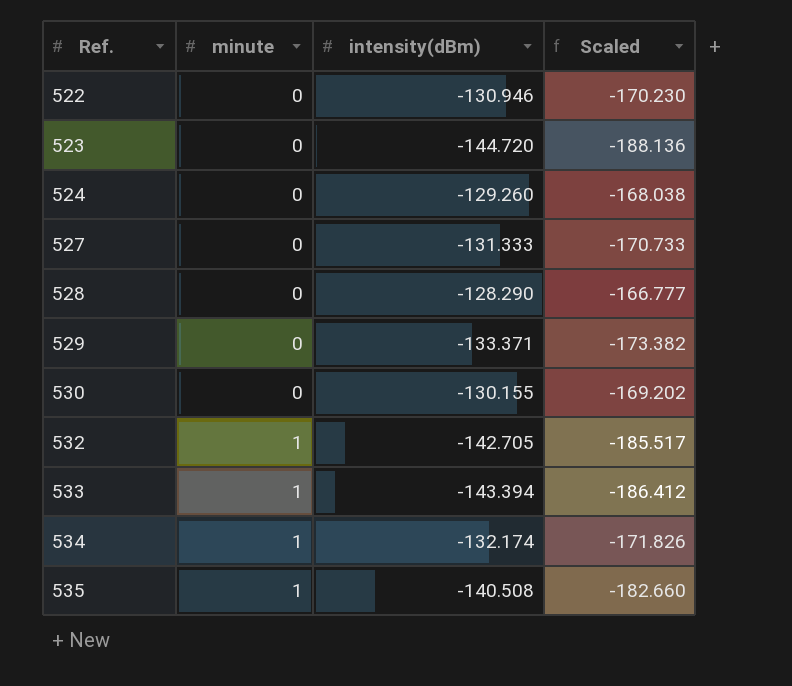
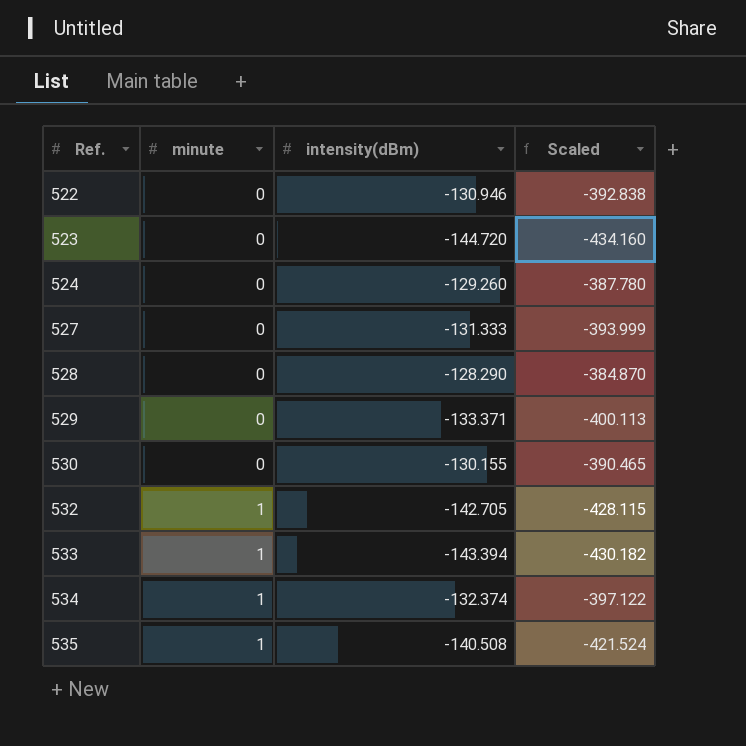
column Scaled | formula: [intensity(dBm)] * 1.3 -> [intensity(dBm)] * 3
534 | intensity(dBm): -132.174 -> -132.374

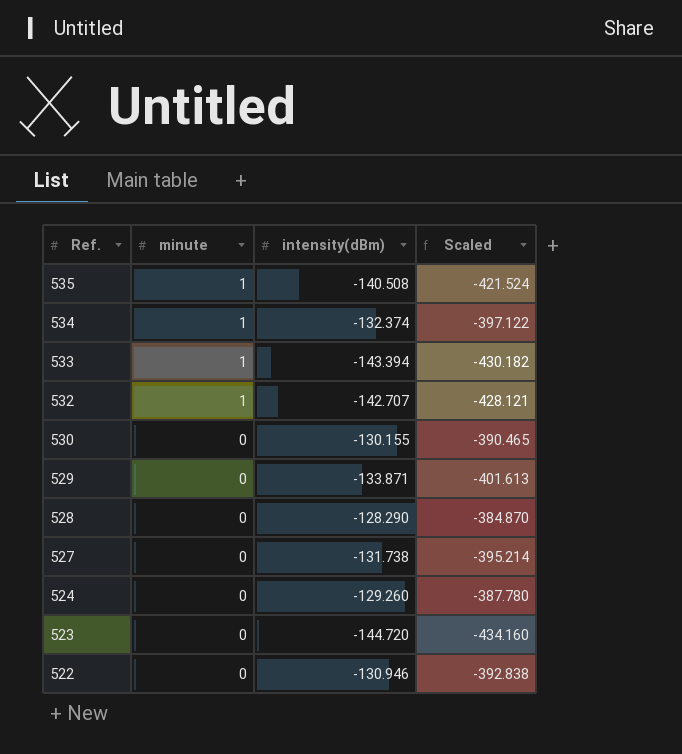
row order: Ref. ascending -> Ref. descending
532 | intensity(dBm): -142.705 -> -142.707
532 | Scaled: -428.115 -> -428.121
529 | intensity(dBm): -133.371 -> -133.871
529 | Scaled: -400.113 -> -401.613
527 | intensity(dBm): -131.333 -> -131.738
527 | Scaled: -393.999 -> -395.214

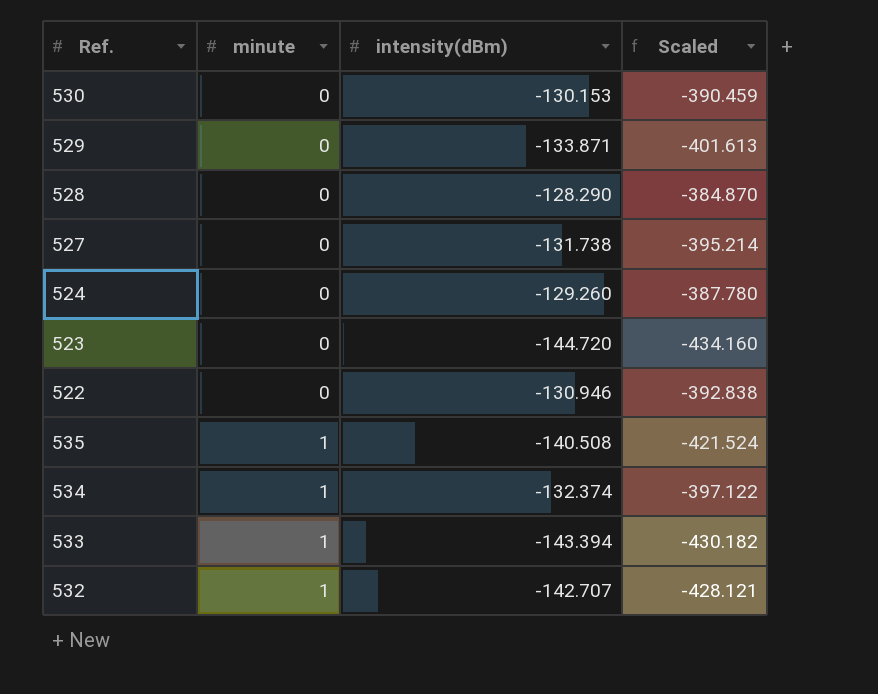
row order: Ref. descending -> minute ascending
530 | intensity(dBm): -130.155 -> -130.153
530 | Scaled: -390.465 -> -390.459

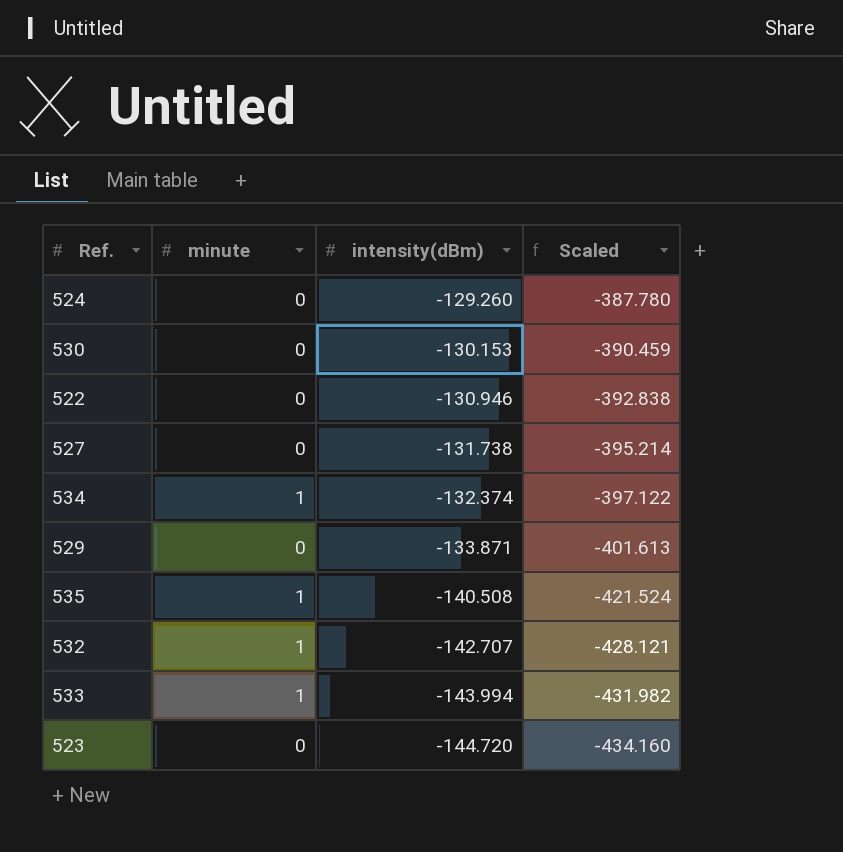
row order: minute ascending -> intensity(dBm) descending
row 528: 0 | -128.290 | -384.870 -> none
533 | intensity(dBm): -143.394 -> -143.994
533 | Scaled: -430.182 -> -431.982

